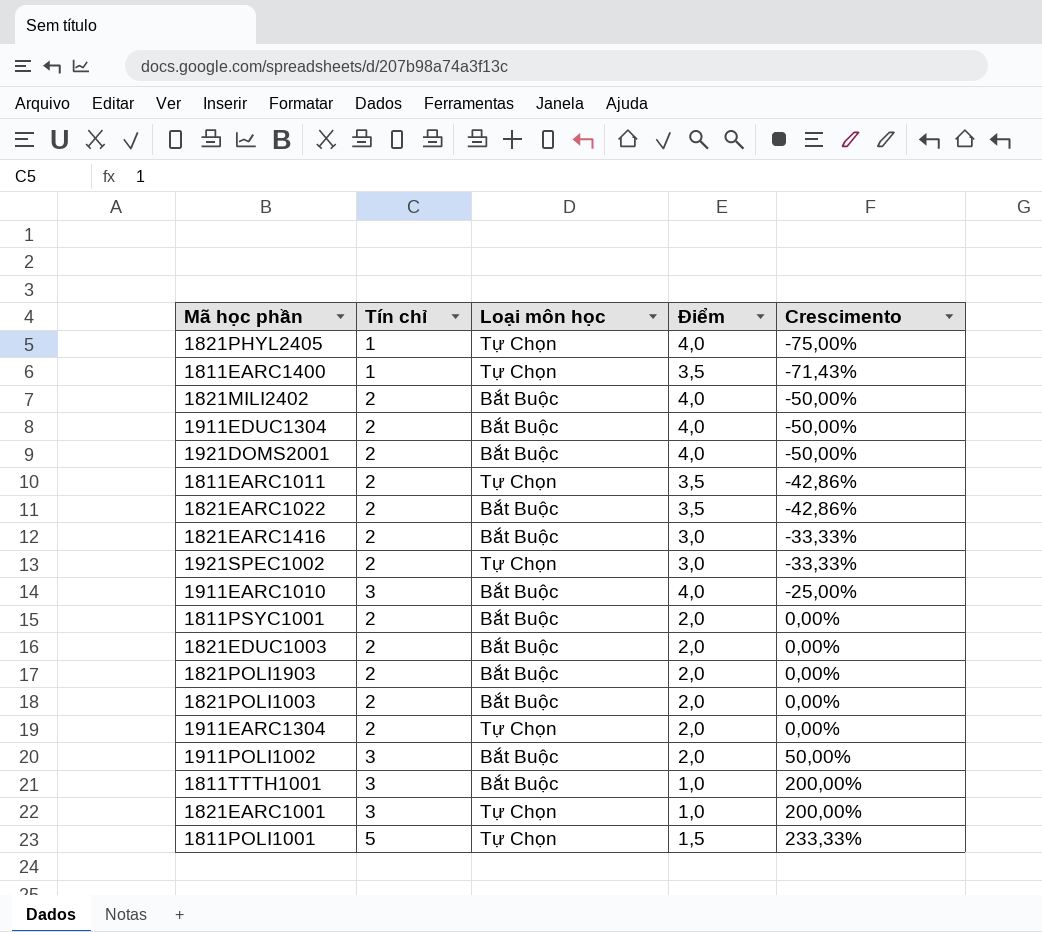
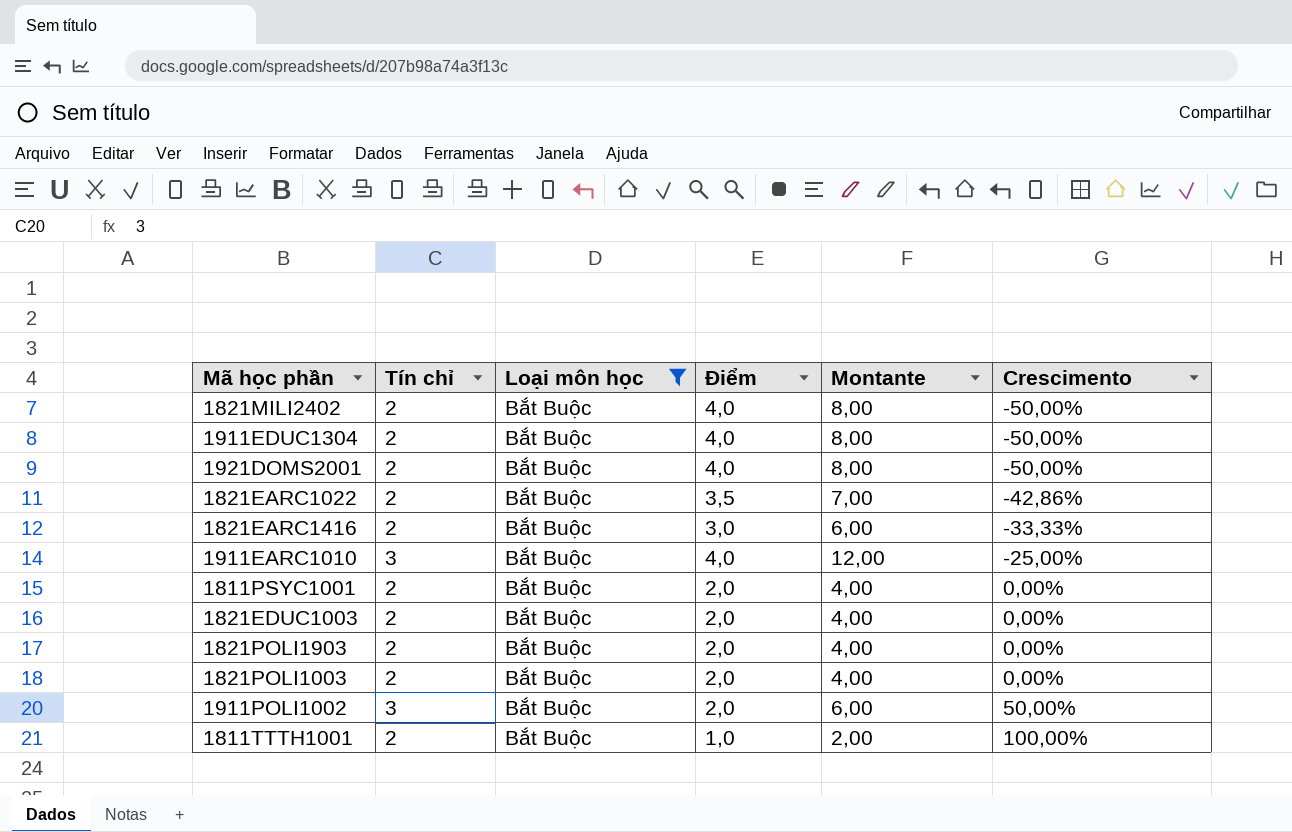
filter: none -> Loại môn học = Bắt Buộc
column Montante | formula: none -> [Tín chỉ] * [Điểm]
1811TTTH1001 | Tín chỉ: 3 -> 2
1811TTTH1001 | Crescimento: 200,00% -> 100,00%

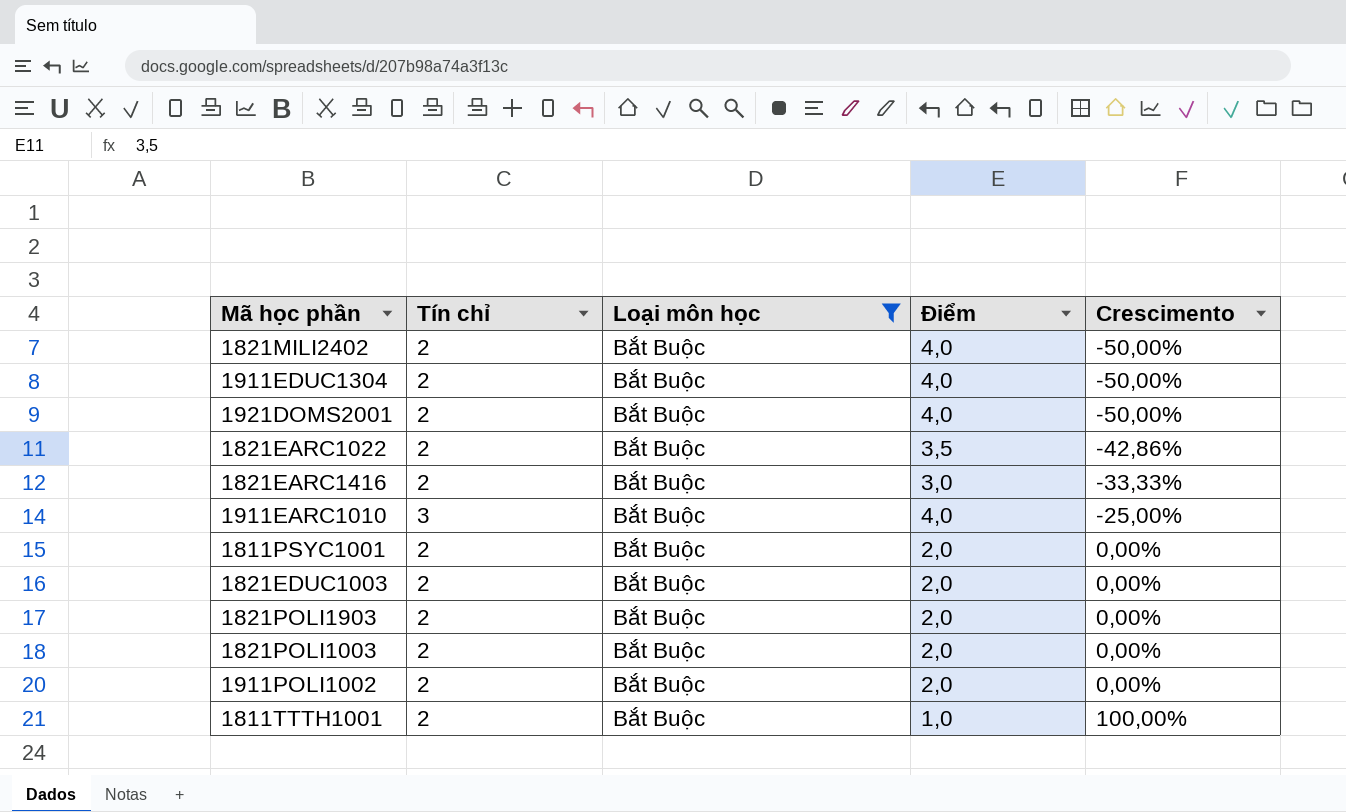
column Montante | formula: [Tín chỉ] * [Điểm] -> none
1911POLI1002 | Tín chỉ: 3 -> 2
1911POLI1002 | Crescimento: 50,00% -> 0,00%

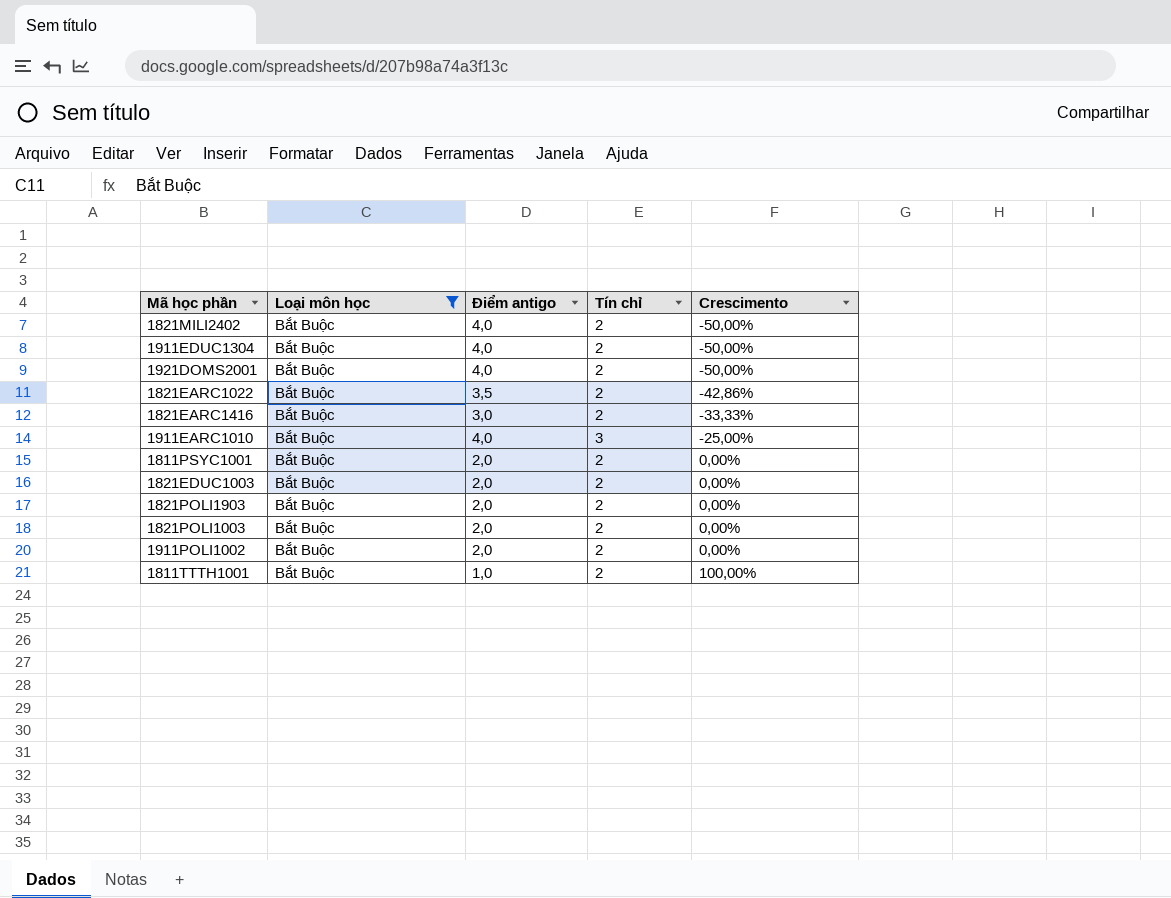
column name: Điểm -> Điểm antigo
column Tín chỉ | position: 2 -> 4

